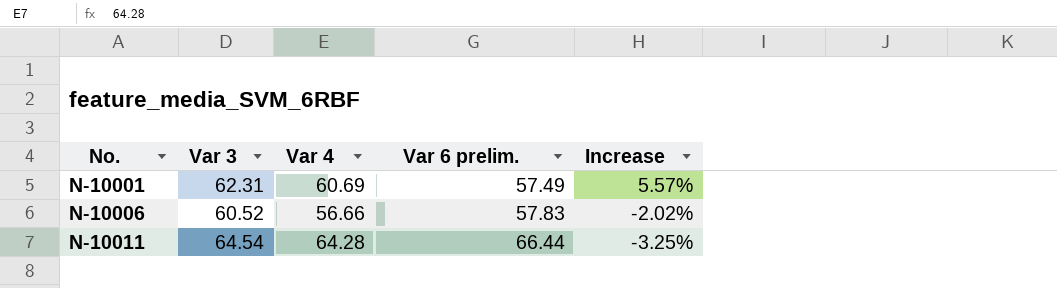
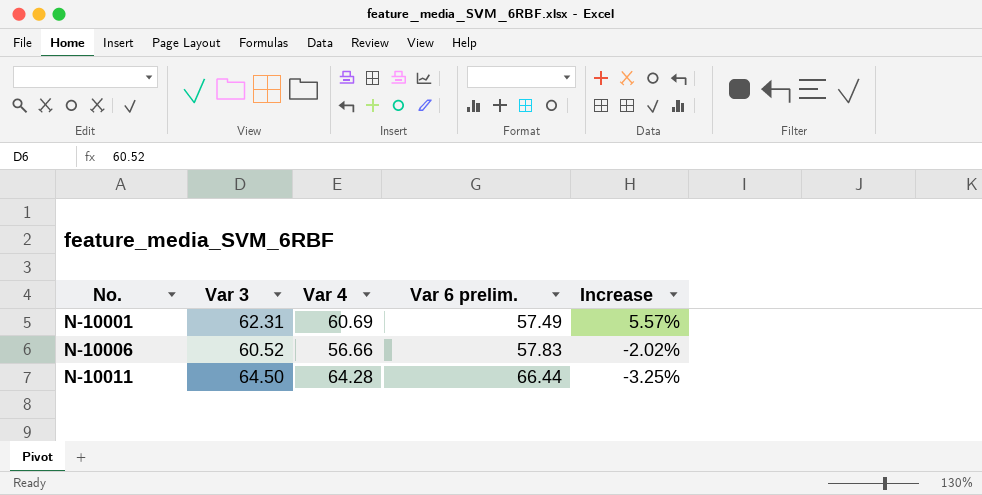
N-10011 | Var 3: 64.54 -> 64.50

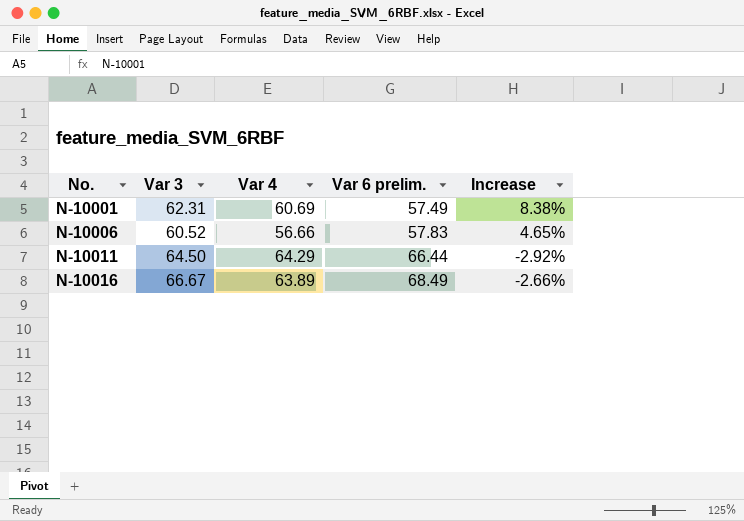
column Increase | formula: ([Var 4] - [Var 6 prelim.]) / [Var 6 prelim.] -> ([Var 3] - [Var 6 prelim.]) / [Var 6 prelim.]
N-10011 | Var 4: 64.28 -> 64.29
row N-10016: none -> 66.67 | 63.89 | 68.49 | -2.66%

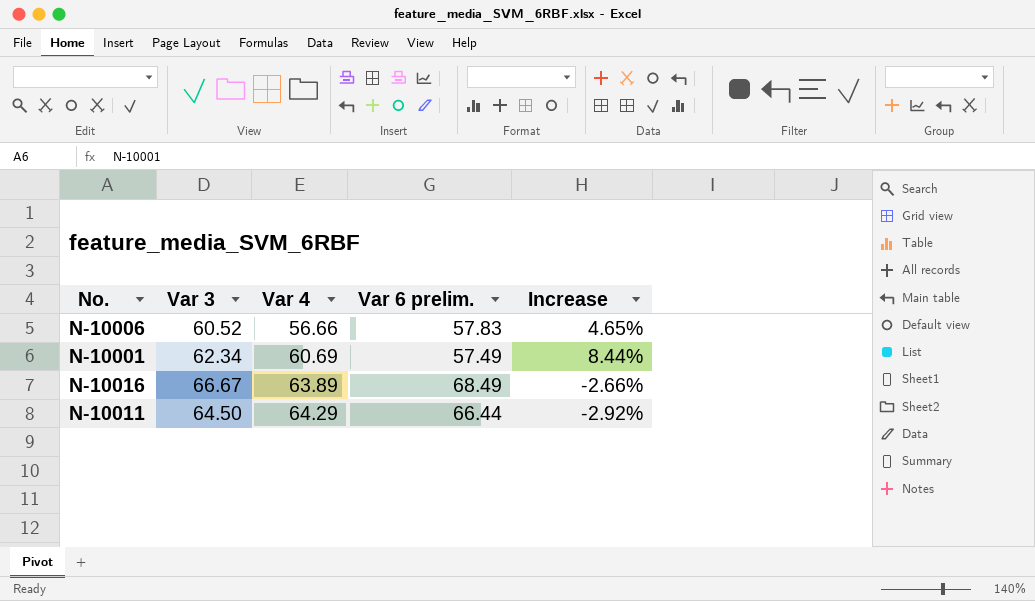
row order: No. ascending -> Var 4 ascending
N-10001 | Var 3: 62.31 -> 62.34
N-10001 | Increase: 8.38% -> 8.44%

